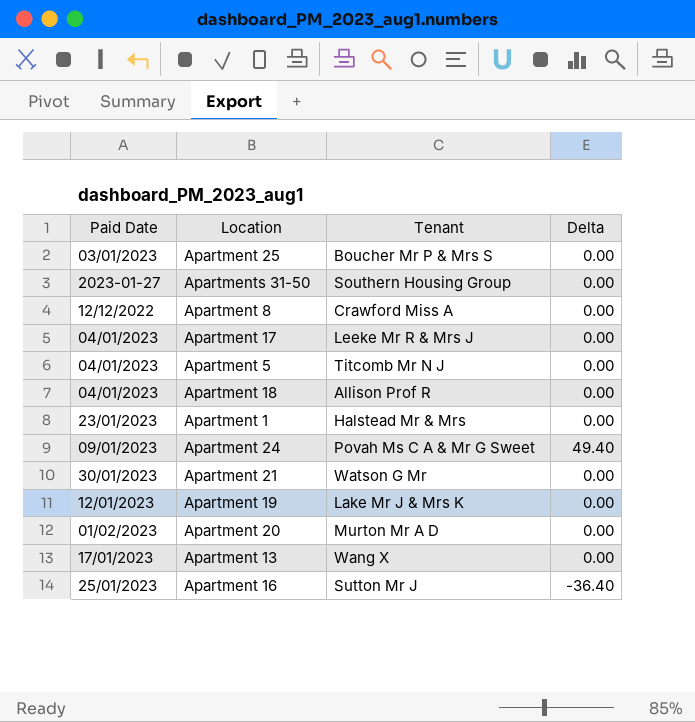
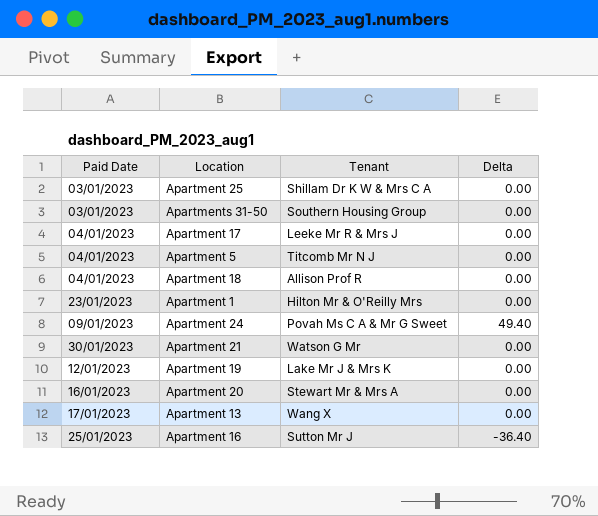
row Apartment 8: 12/12/2022 | Crawford Miss A | 0.00 -> none
Apartment 25 | Tenant: Boucher Mr P & Mrs S -> Shillam Dr K W & Mrs C A
Apartments 31-50 | Paid Date: 2023-01-27 -> 03/01/2023
Apartment 1 | Tenant: Halstead Mr & Mrs -> Hilton Mr & O'Reilly Mrs
Apartment 20 | Paid Date: 01/02/2023 -> 16/01/2023
Apartment 20 | Tenant: Murton Mr A D -> Stewart Mr & Mrs A

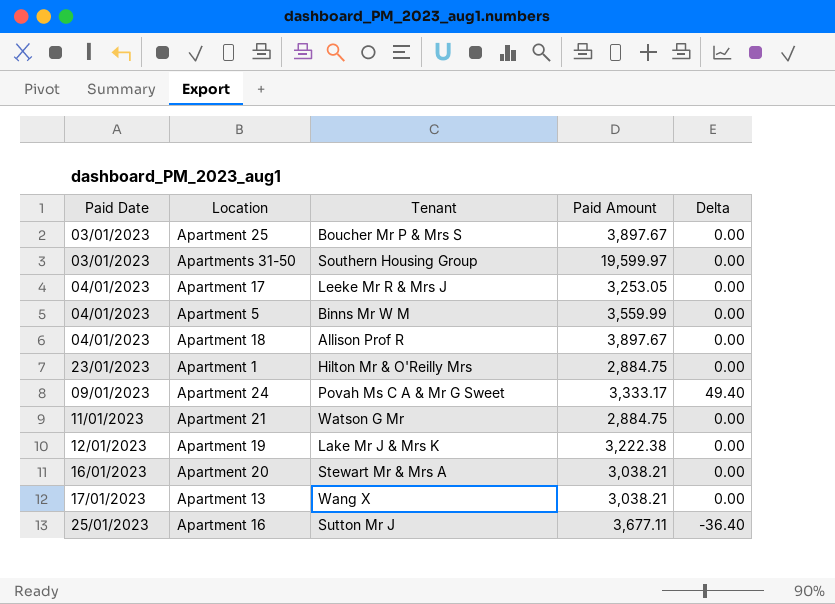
column Paid Amount | position: none -> 4
Apartment 25 | Tenant: Shillam Dr K W & Mrs C A -> Boucher Mr P & Mrs S
Apartment 5 | Tenant: Titcomb Mr N J -> Binns Mr W M
Apartment 21 | Paid Date: 30/01/2023 -> 11/01/2023

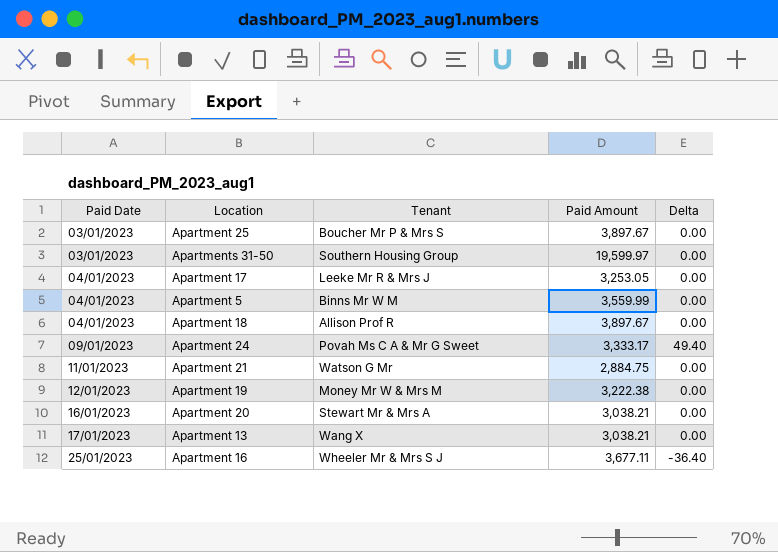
row Apartment 1: 23/01/2023 | Hilton Mr & O'Reilly Mrs | 2,884.75 | 0.00 -> none
Apartment 19 | Tenant: Lake Mr J & Mrs K -> Money Mr W & Mrs M
Apartment 16 | Tenant: Sutton Mr J -> Wheeler Mr & Mrs S J

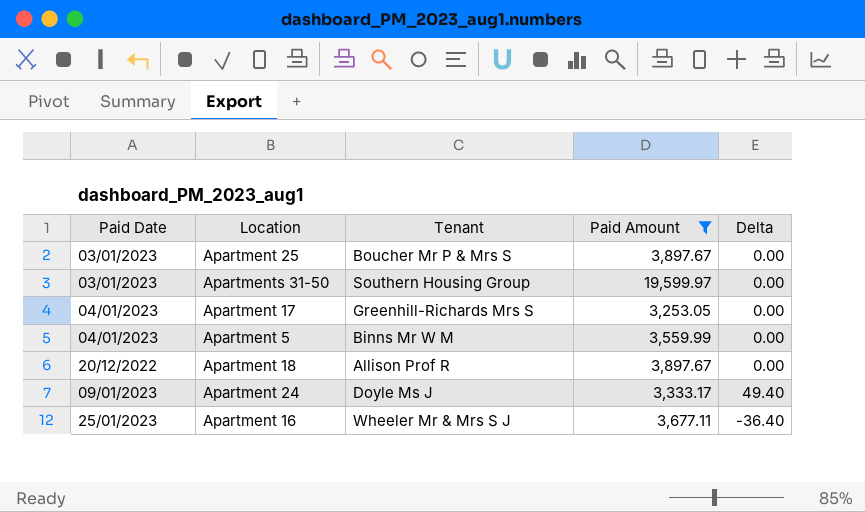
filter: none -> Paid Amount >= 3,253.05
Apartment 17 | Tenant: Leeke Mr R & Mrs J -> Greenhill-Richards Mrs S
Apartment 18 | Paid Date: 04/01/2023 -> 20/12/2022
Apartment 24 | Tenant: Povah Ms C A & Mr G Sweet -> Doyle Ms J

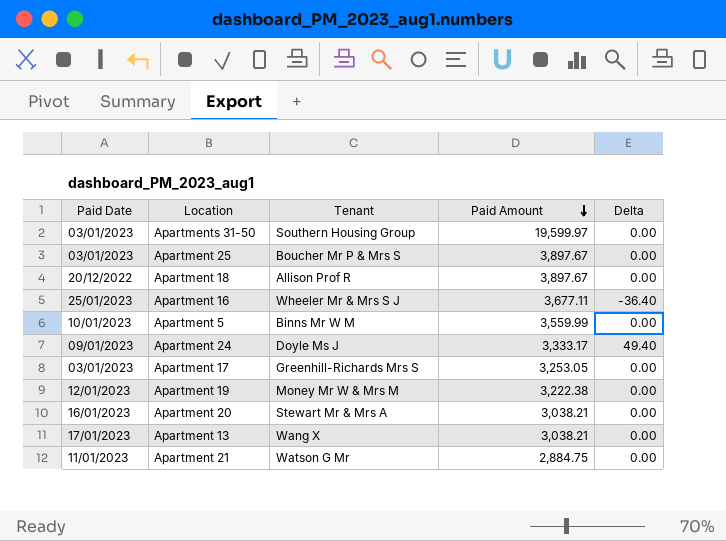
filter: Paid Amount >= 3,253.05 -> none
row order: none -> Paid Amount descending
Apartment 5 | Paid Date: 04/01/2023 -> 10/01/2023
Apartment 17 | Paid Date: 04/01/2023 -> 03/01/2023

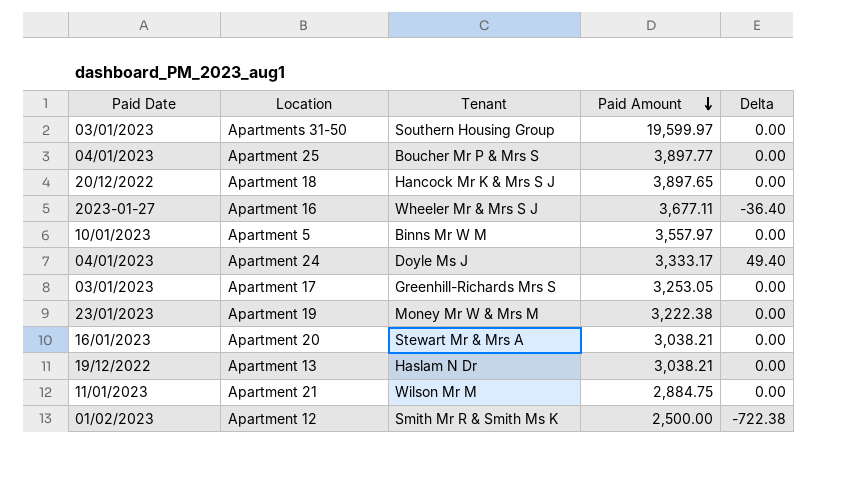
Apartment 25 | Paid Date: 03/01/2023 -> 04/01/2023
Apartment 25 | Paid Amount: 3,897.67 -> 3,897.77
Apartment 18 | Tenant: Allison Prof R -> Hancock Mr K & Mrs S J
Apartment 18 | Paid Amount: 3,897.67 -> 3,897.65
Apartment 16 | Paid Date: 25/01/2023 -> 2023-01-27
Apartment 5 | Paid Amount: 3,559.99 -> 3,557.97
Apartment 24 | Paid Date: 09/01/2023 -> 04/01/2023
Apartment 19 | Paid Date: 12/01/2023 -> 23/01/2023
Apartment 13 | Paid Date: 17/01/2023 -> 19/12/2022
Apartment 13 | Tenant: Wang X -> Haslam N Dr
Apartment 21 | Tenant: Watson G Mr -> Wilson Mr M
row Apartment 12: none -> 01/02/2023 | Smith Mr R & Smith Ms K | 2,500.00 | -722.38

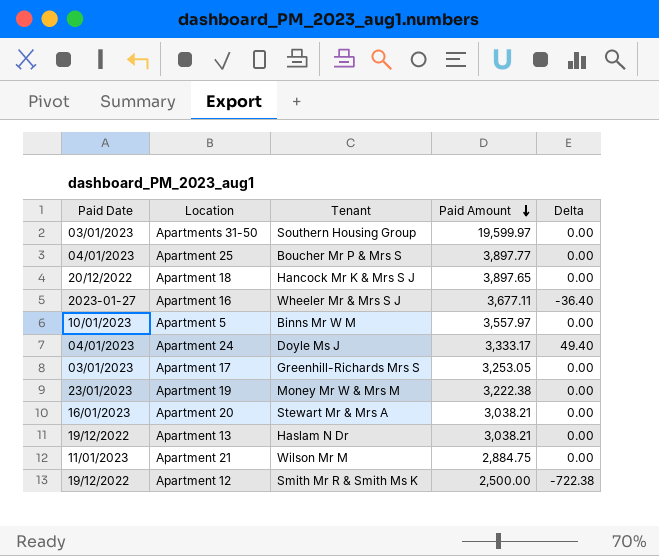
Apartment 12 | Paid Date: 01/02/2023 -> 19/12/2022

